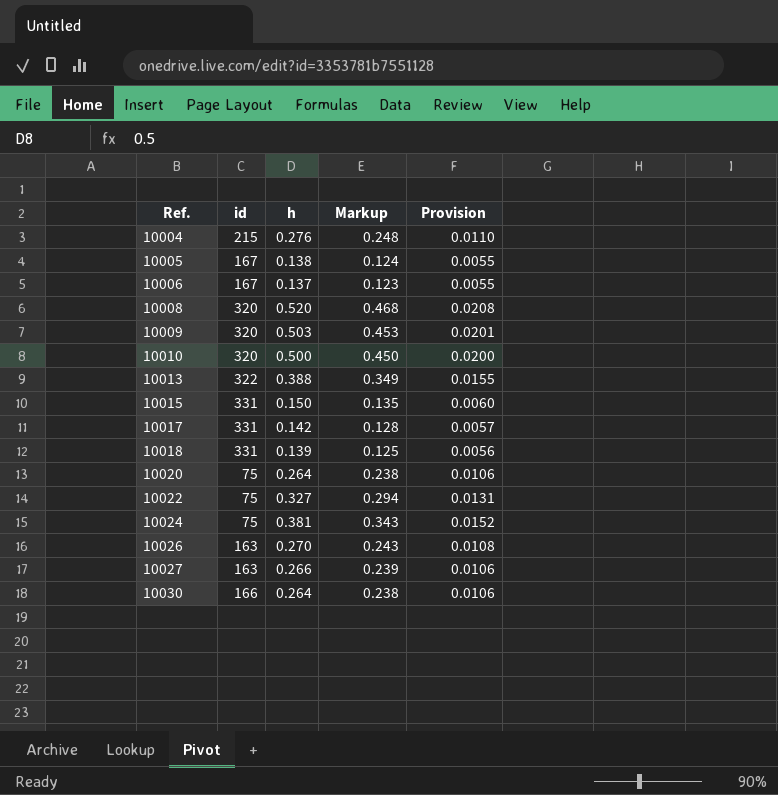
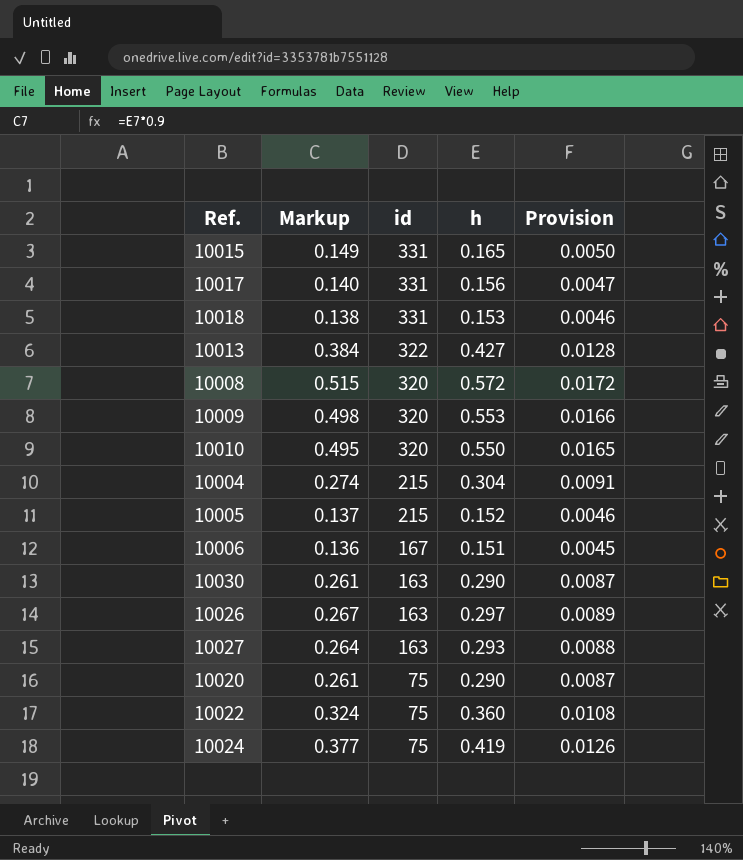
row order: Ref. ascending -> id descending
column Markup | position: 4 -> 2
column Provision | formula: [h] * 0.04 -> [h] * 0.03
10015 | Markup: 0.135 -> 0.149
10015 | h: 0.150 -> 0.165
10017 | Markup: 0.128 -> 0.140
10017 | h: 0.142 -> 0.156
10018 | Markup: 0.125 -> 0.138
10018 | h: 0.139 -> 0.153
10013 | Markup: 0.349 -> 0.384
10013 | h: 0.388 -> 0.427
10008 | Markup: 0.468 -> 0.515
10008 | h: 0.520 -> 0.572
10009 | Markup: 0.453 -> 0.498
10009 | h: 0.503 -> 0.553
10010 | Markup: 0.450 -> 0.495
10010 | h: 0.500 -> 0.550
10004 | Markup: 0.248 -> 0.274
10004 | h: 0.276 -> 0.304
10005 | Markup: 0.124 -> 0.137
10005 | id: 167 -> 215
10005 | h: 0.138 -> 0.152
10006 | Markup: 0.123 -> 0.136
10006 | h: 0.137 -> 0.151
10030 | Markup: 0.238 -> 0.261
10030 | id: 166 -> 163
10030 | h: 0.264 -> 0.290
10026 | Markup: 0.243 -> 0.267
10026 | h: 0.270 -> 0.297
10027 | Markup: 0.239 -> 0.264
10027 | h: 0.266 -> 0.293
10020 | Markup: 0.238 -> 0.261
10020 | h: 0.264 -> 0.290
10022 | Markup: 0.294 -> 0.324
10022 | h: 0.327 -> 0.360
10024 | Markup: 0.343 -> 0.377
10024 | h: 0.381 -> 0.419

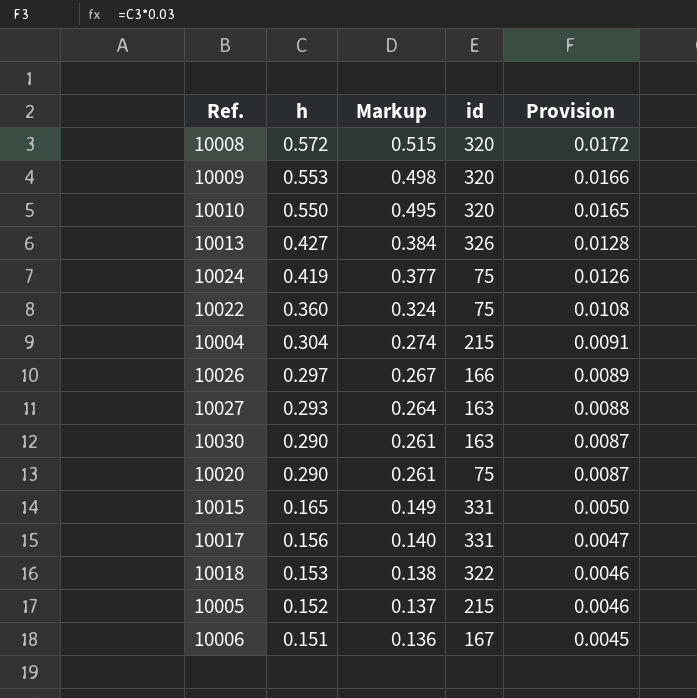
row order: id descending -> h descending
column h | position: 4 -> 2
10013 | id: 322 -> 326
10026 | id: 163 -> 166
10018 | id: 331 -> 322

